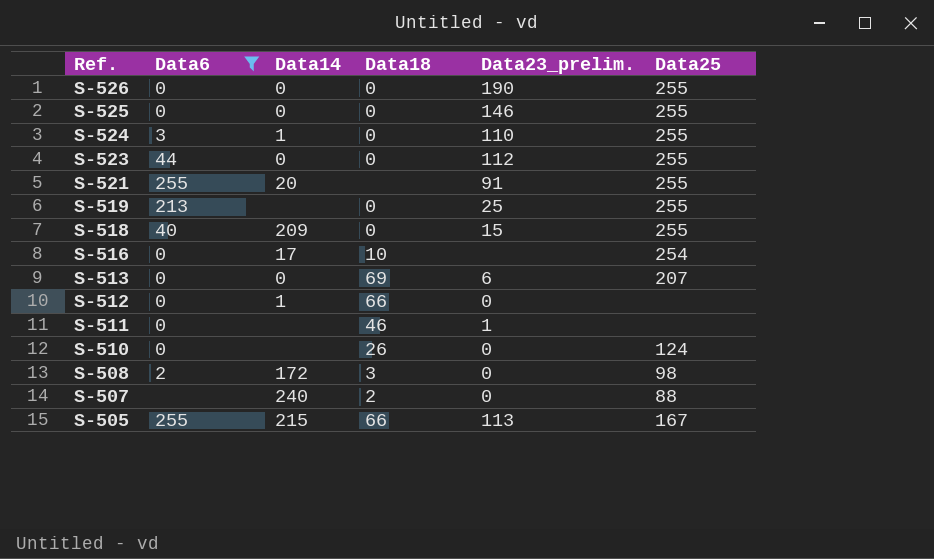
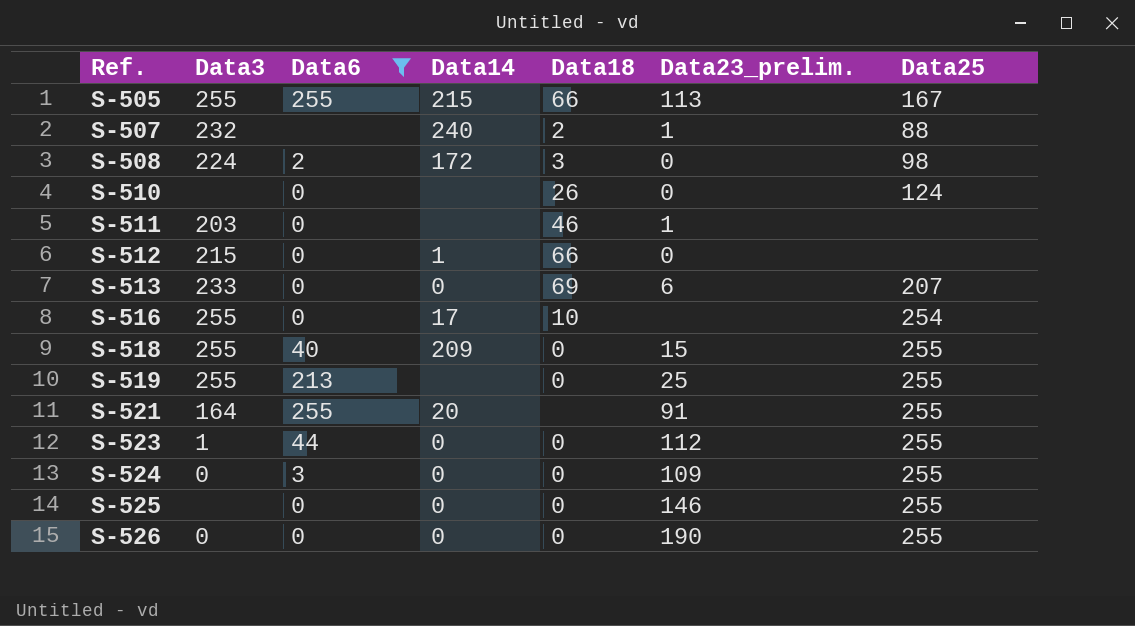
row order: Ref. descending -> Ref. ascending
column Data3 | position: none -> 2
S-507 | Data23_prelim.: 0 -> 1
S-524 | Data14: 1 -> 0
S-524 | Data23_prelim.: 110 -> 109

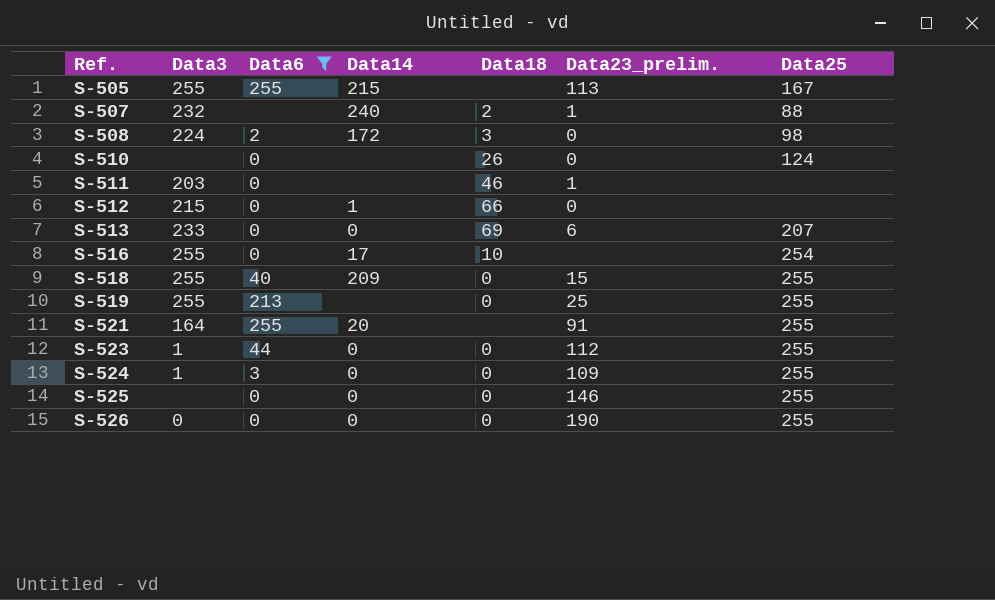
S-505 | Data18: 66 -> none
S-524 | Data3: 0 -> 1

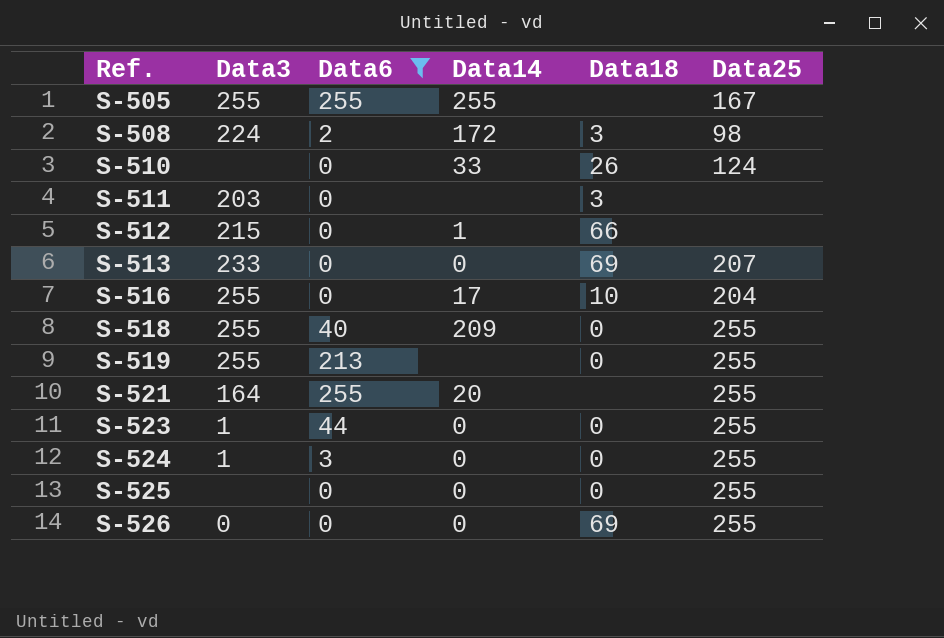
column Data23_prelim. | position: 6 -> none
row S-507: 232 | none | 240 | 2 | 1 | 88 -> none
S-505 | Data14: 215 -> 255
S-510 | Data14: none -> 33
S-511 | Data18: 46 -> 3
S-516 | Data25: 254 -> 204
S-526 | Data18: 0 -> 69

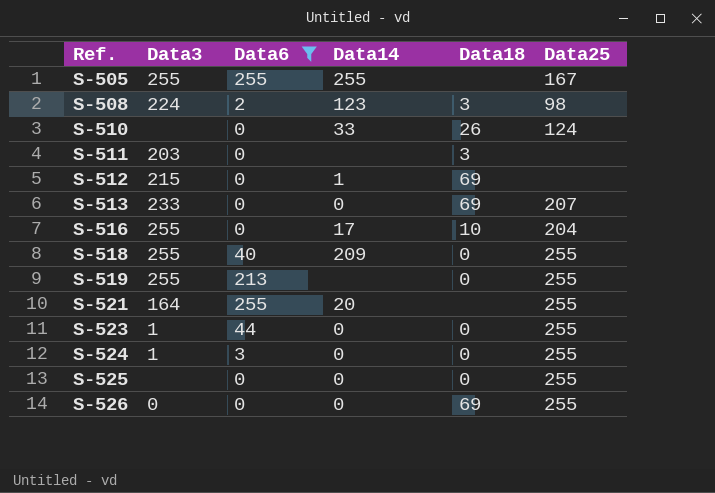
S-508 | Data14: 172 -> 123
S-512 | Data18: 66 -> 69

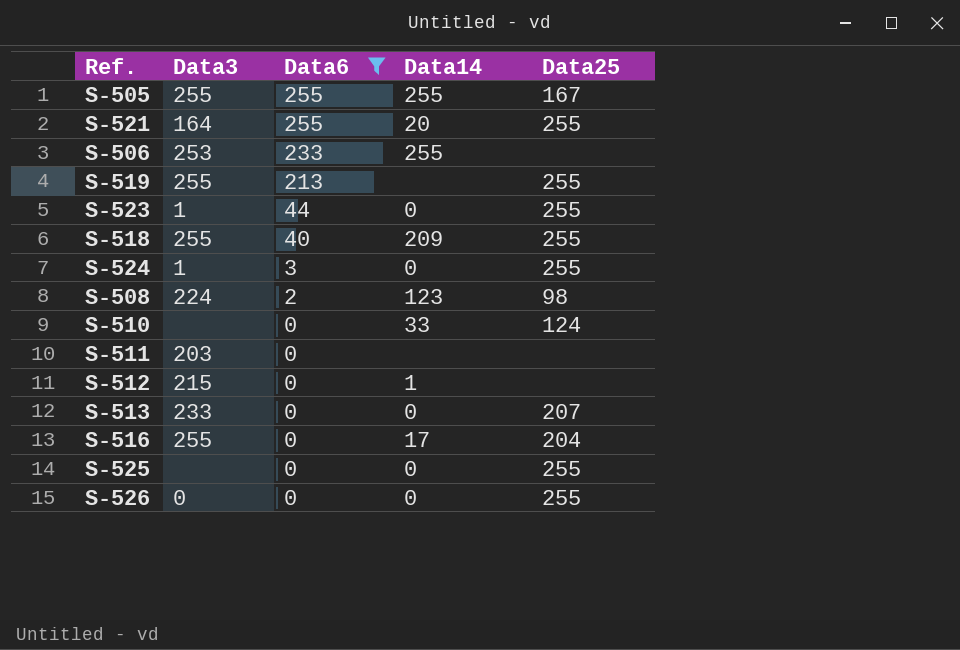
row order: Ref. ascending -> Data6 descending
column Data18 | position: 5 -> none
row S-506: none -> 253 | 233 | 255 | none

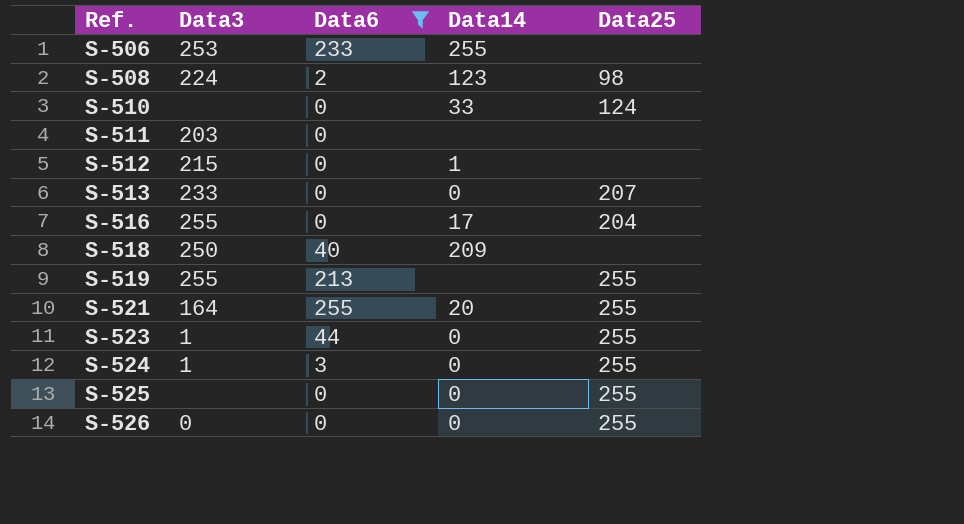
row order: Data6 descending -> Ref. ascending
row S-505: 255 | 255 | 255 | 167 -> none
S-518 | Data3: 255 -> 250
S-518 | Data25: 255 -> none

